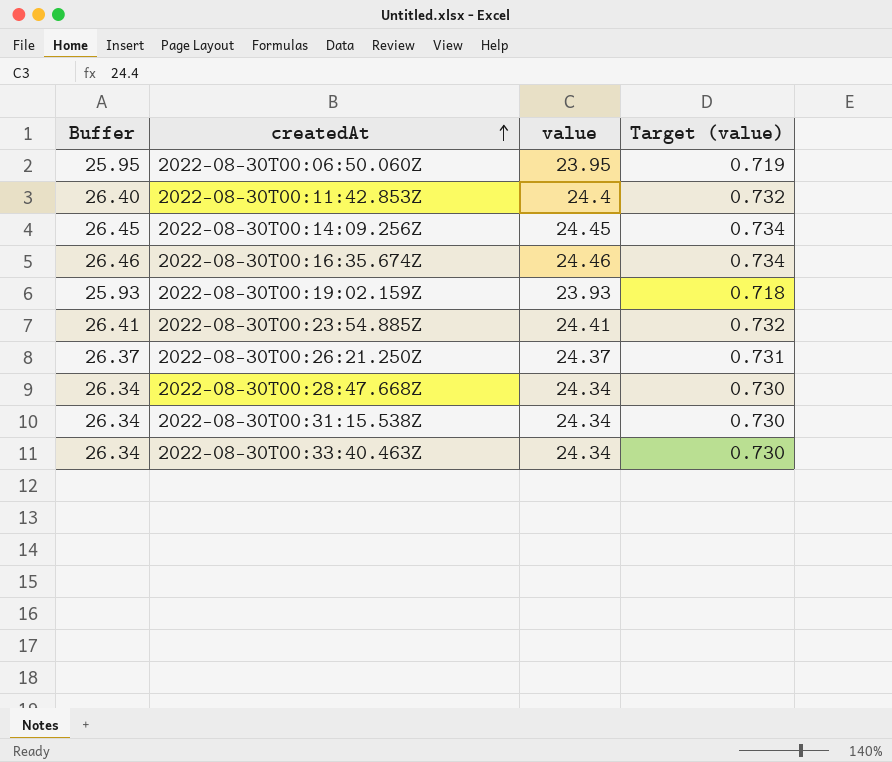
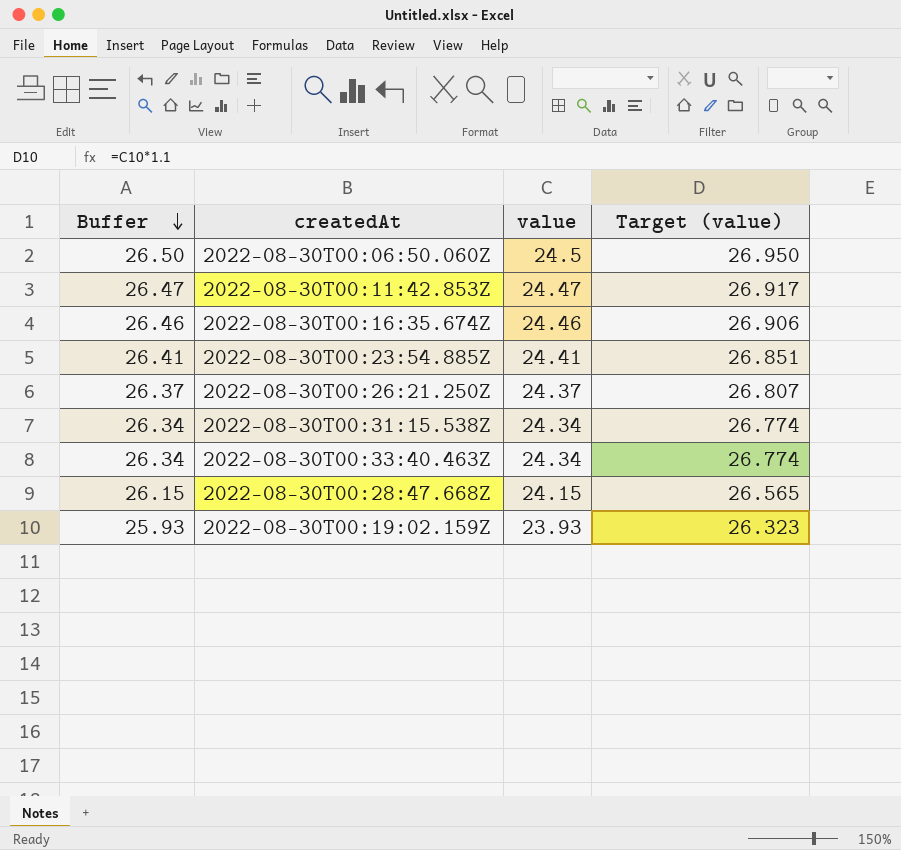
row order: createdAt ascending -> Buffer descending
column Target (value) | formula: [value] * 0.03 -> [value] * 1.1
row 2022-08-30T00:14:09.256Z: 26.45 | 24.45 | 0.734 -> none
2022-08-30T00:06:50.060Z | Buffer: 25.95 -> 26.50
2022-08-30T00:06:50.060Z | value: 23.95 -> 24.5
2022-08-30T00:11:42.853Z | Buffer: 26.40 -> 26.47
2022-08-30T00:11:42.853Z | value: 24.4 -> 24.47
2022-08-30T00:28:47.668Z | Buffer: 26.34 -> 26.15
2022-08-30T00:28:47.668Z | value: 24.34 -> 24.15

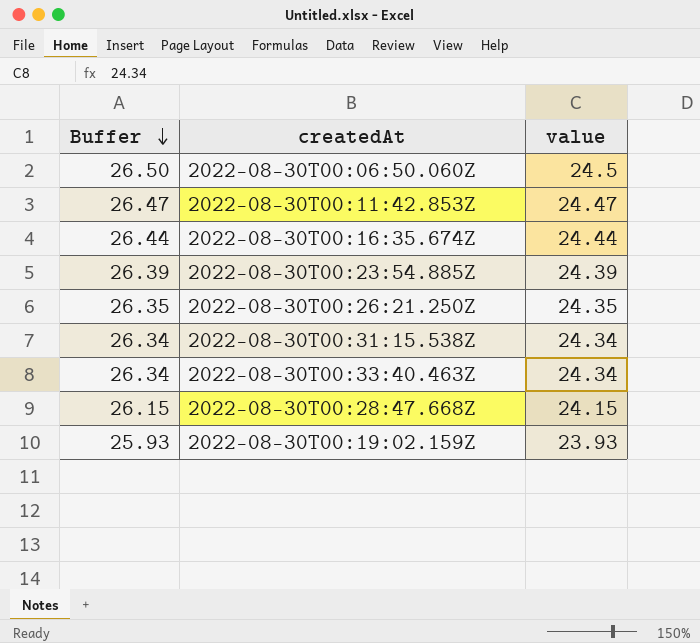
column Target (value) | formula: [value] * 1.1 -> none
2022-08-30T00:16:35.674Z | Buffer: 26.46 -> 26.44
2022-08-30T00:16:35.674Z | value: 24.46 -> 24.44
2022-08-30T00:23:54.885Z | Buffer: 26.41 -> 26.39
2022-08-30T00:23:54.885Z | value: 24.41 -> 24.39
2022-08-30T00:26:21.250Z | Buffer: 26.37 -> 26.35
2022-08-30T00:26:21.250Z | value: 24.37 -> 24.35

